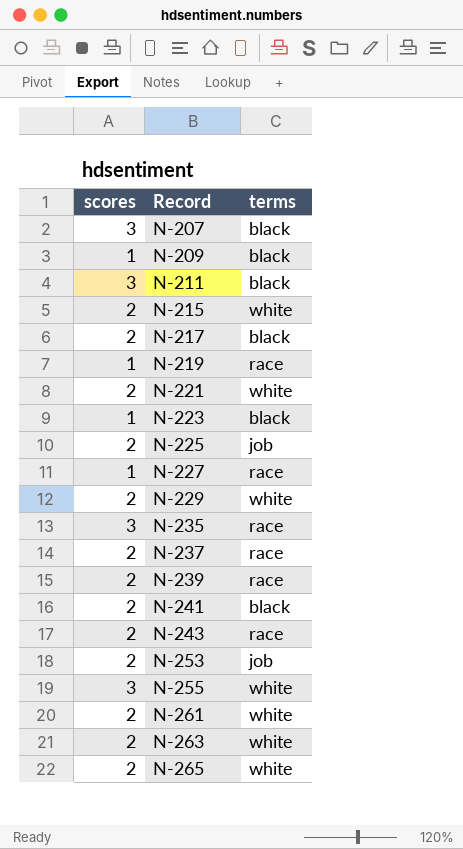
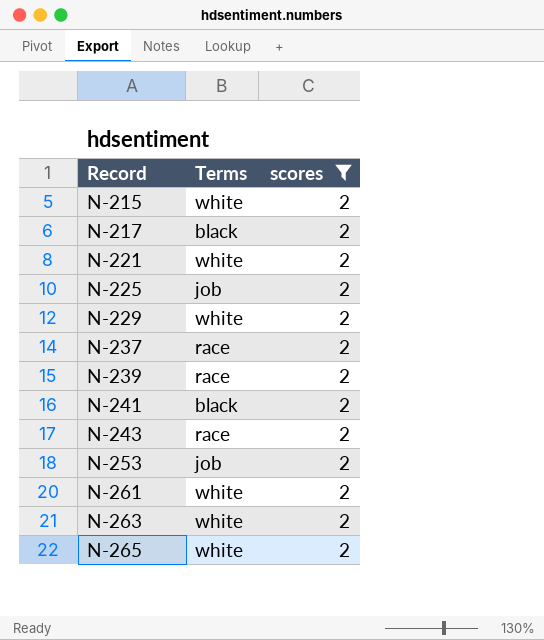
filter: none -> scores = 2
column name: terms -> Terms
column scores | position: 1 -> 3

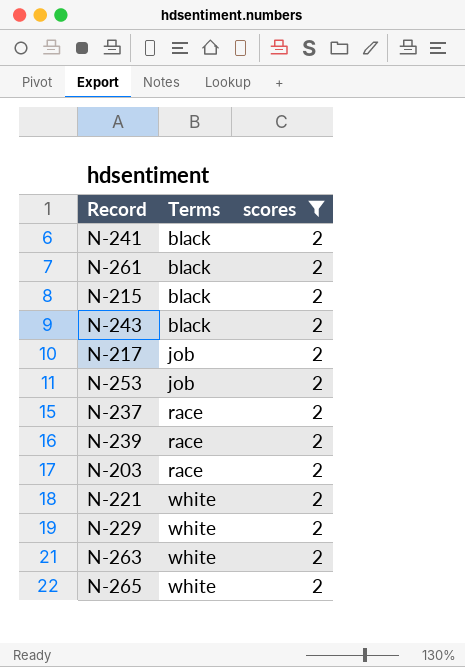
row order: Record ascending -> Terms ascending
row N-225: job | 2 -> none
N-261 | Terms: white -> black
N-215 | Terms: white -> black
N-243 | Terms: race -> black
N-217 | Terms: black -> job
row N-203: none -> race | 2

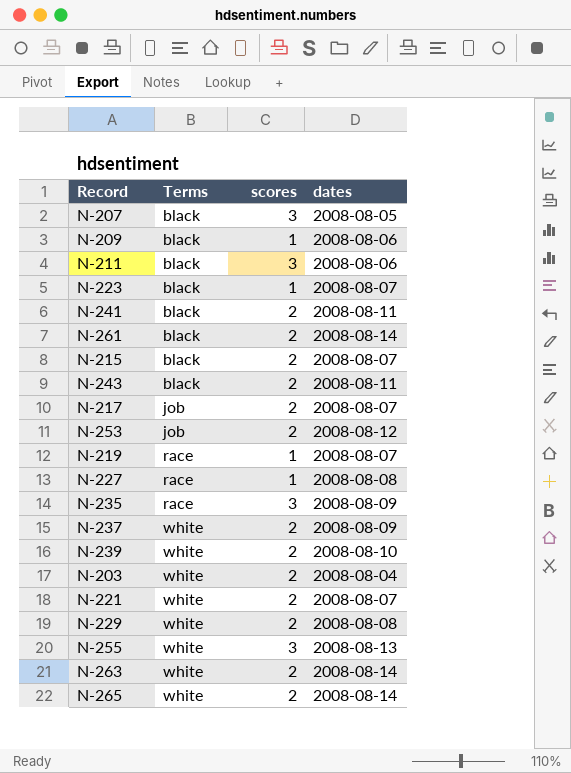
filter: scores = 2 -> none
column dates | position: none -> 4
N-237 | Terms: race -> white
N-239 | Terms: race -> white
N-203 | Terms: race -> white

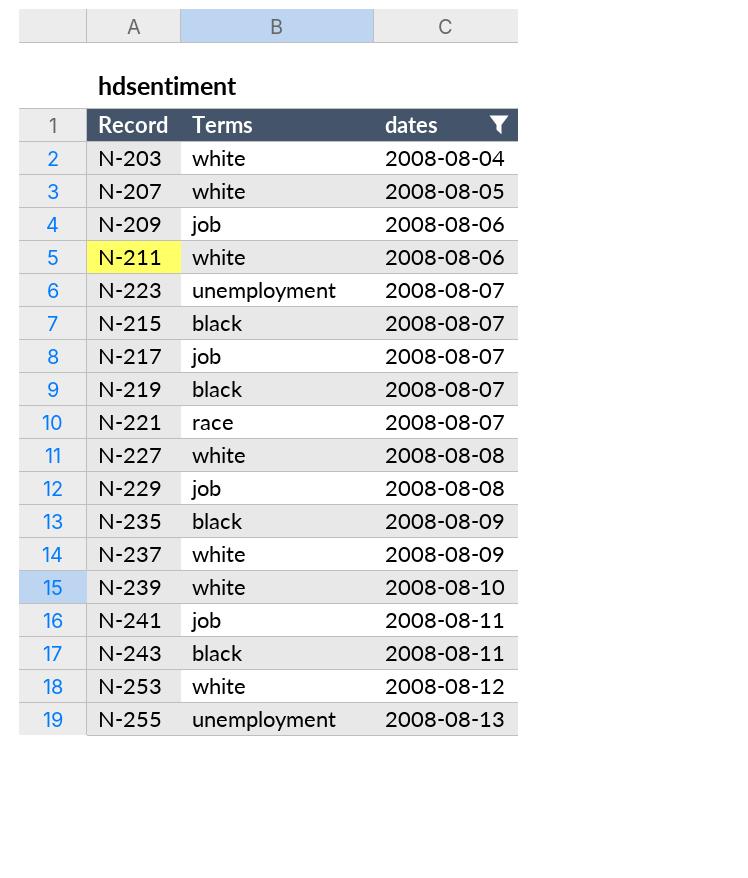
filter: none -> dates != 2008-08-14
row order: Terms ascending -> dates ascending
column scores | position: 3 -> none
N-207 | Terms: black -> white
N-209 | Terms: black -> job
N-211 | Terms: black -> white
N-223 | Terms: black -> unemployment
N-219 | Terms: race -> black
N-221 | Terms: white -> race
N-227 | Terms: race -> white
N-229 | Terms: white -> job
N-235 | Terms: race -> black
N-241 | Terms: black -> job
N-253 | Terms: job -> white
N-255 | Terms: white -> unemployment

